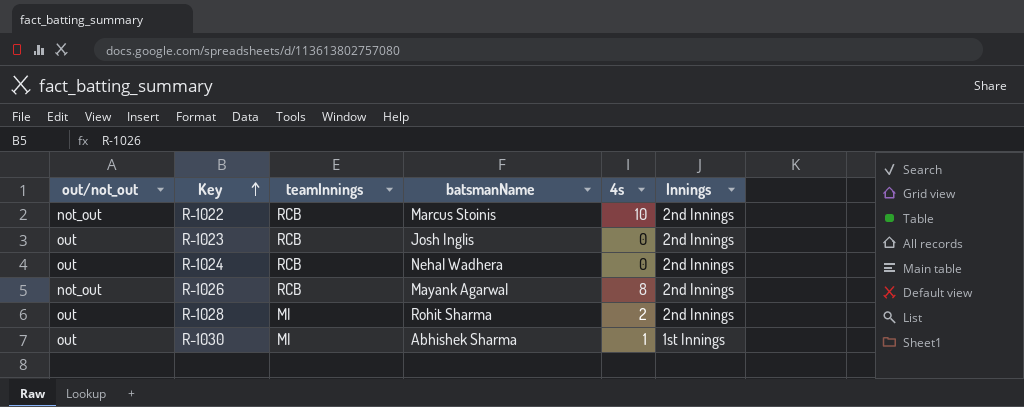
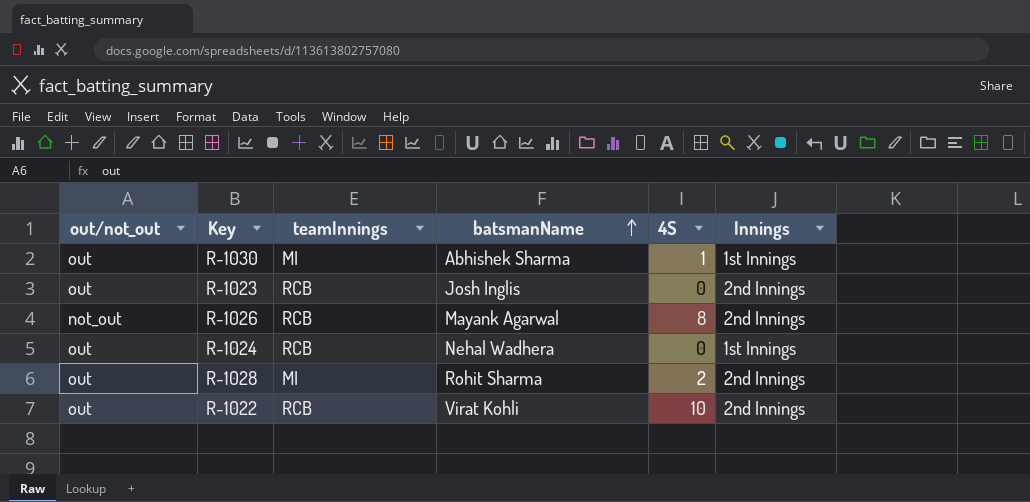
row order: Key ascending -> batsmanName ascending
column name: 4s -> 4S
R-1024 | Innings: 2nd Innings -> 1st Innings
R-1022 | out/not_out: not_out -> out
R-1022 | batsmanName: Marcus Stoinis -> Virat Kohli

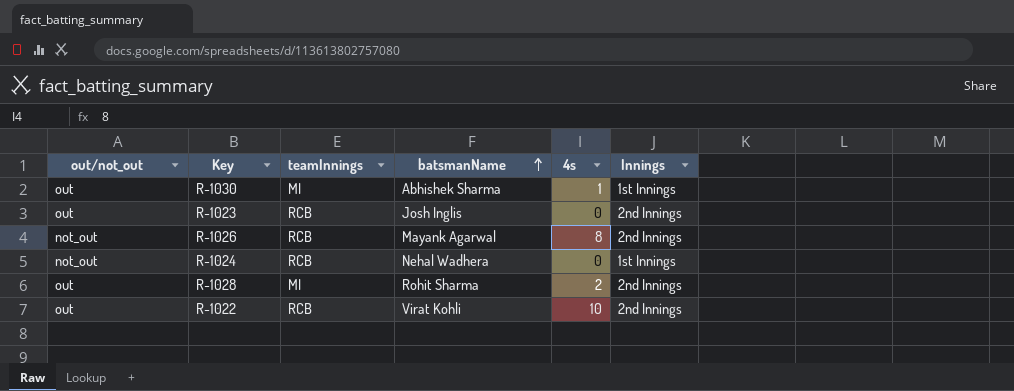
column name: 4S -> 4s
R-1024 | out/not_out: out -> not_out

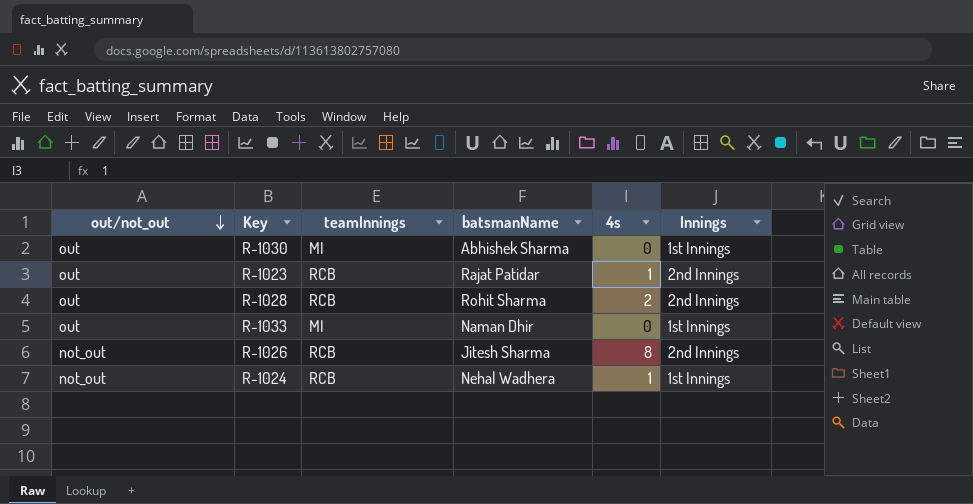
row order: batsmanName ascending -> out/not_out descending
row R-1022: out | RCB | Virat Kohli | 10 | 2nd Innings -> none
R-1030 | 4s: 1 -> 0
R-1023 | batsmanName: Josh Inglis -> Rajat Patidar
R-1023 | 4s: 0 -> 1
R-1028 | teamInnings: MI -> RCB
row R-1033: none -> out | MI | Naman Dhir | 0 | 1st Innings
R-1026 | batsmanName: Mayank Agarwal -> Jitesh Sharma
R-1024 | 4s: 0 -> 1

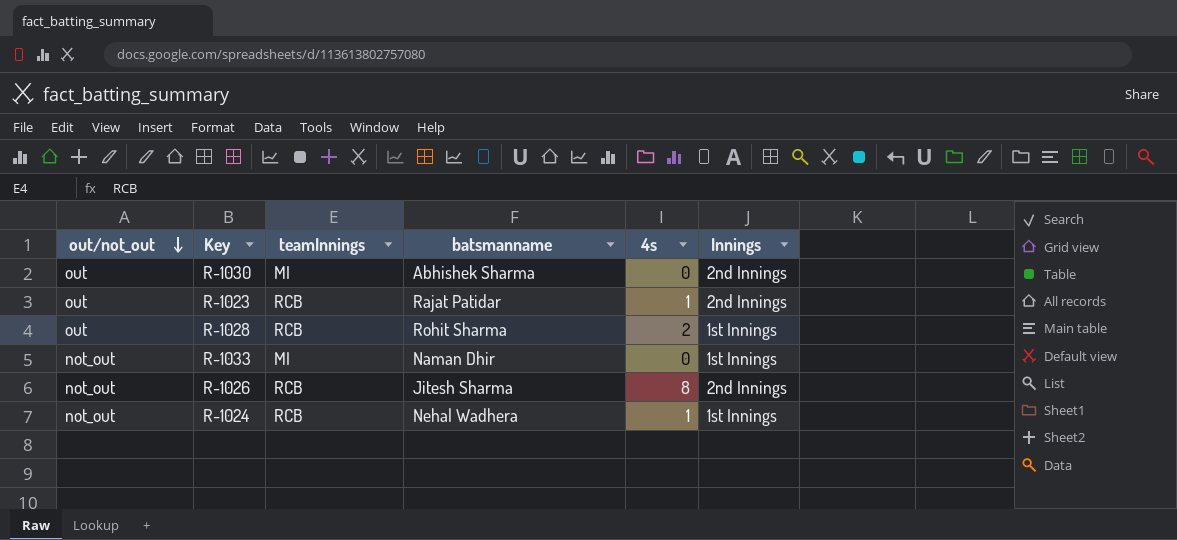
column name: batsmanName -> batsmanname
R-1030 | Innings: 1st Innings -> 2nd Innings
R-1028 | Innings: 2nd Innings -> 1st Innings
R-1033 | out/not_out: out -> not_out

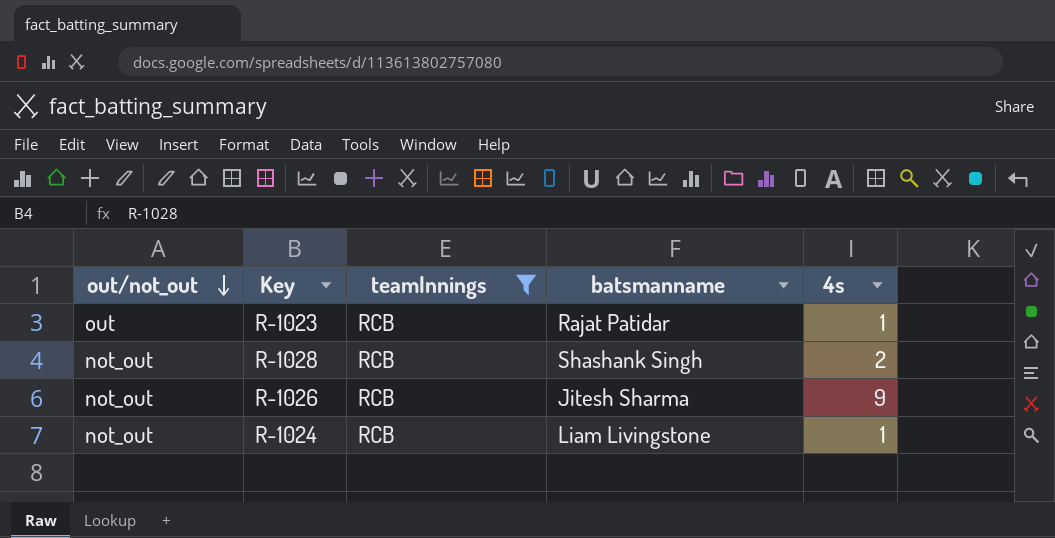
filter: none -> teamInnings = RCB
column Innings | position: 6 -> none
R-1028 | out/not_out: out -> not_out
R-1028 | batsmanname: Rohit Sharma -> Shashank Singh
R-1026 | 4s: 8 -> 9
R-1024 | batsmanname: Nehal Wadhera -> Liam Livingstone

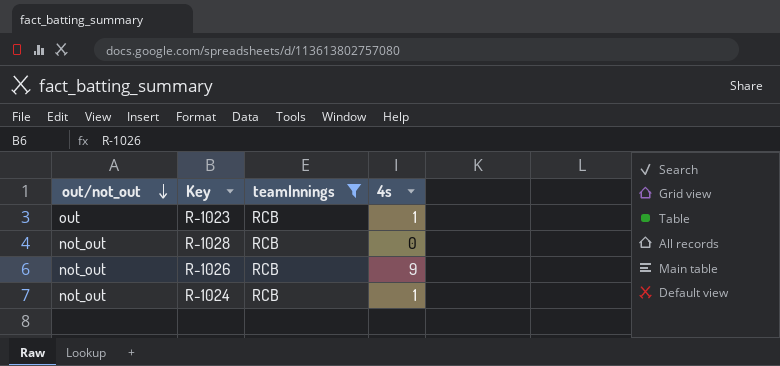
column batsmanname | position: 4 -> none
R-1028 | 4s: 2 -> 0

